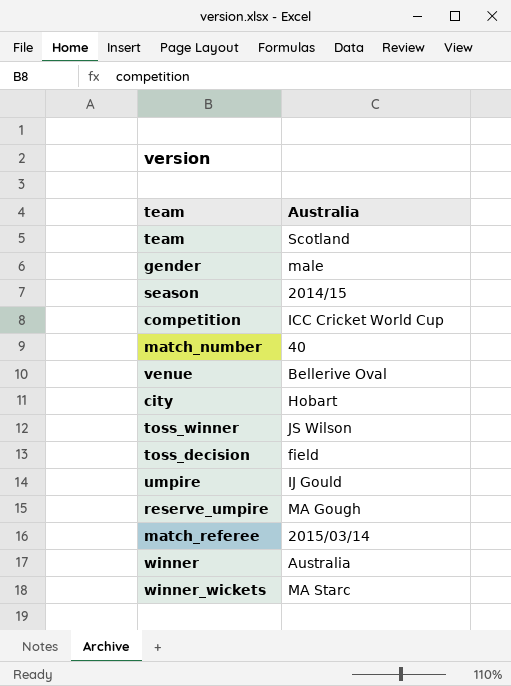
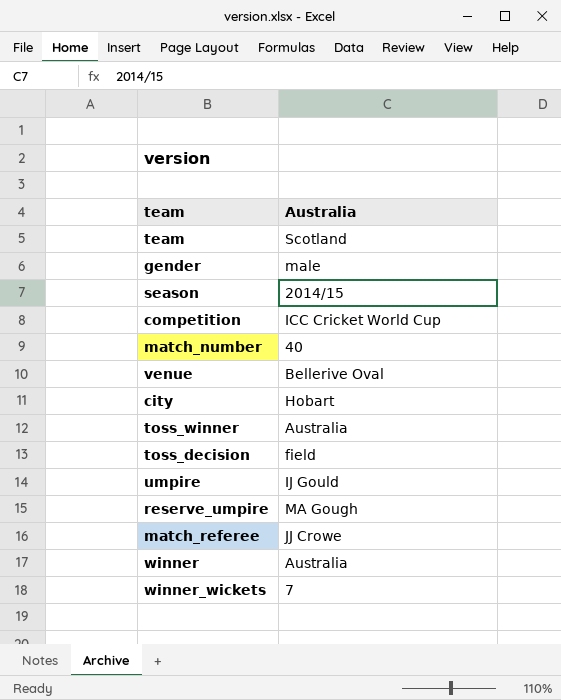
toss_winner | Australia: JS Wilson -> Australia
match_referee | Australia: 2015/03/14 -> JJ Crowe
winner_wickets | Australia: MA Starc -> 7

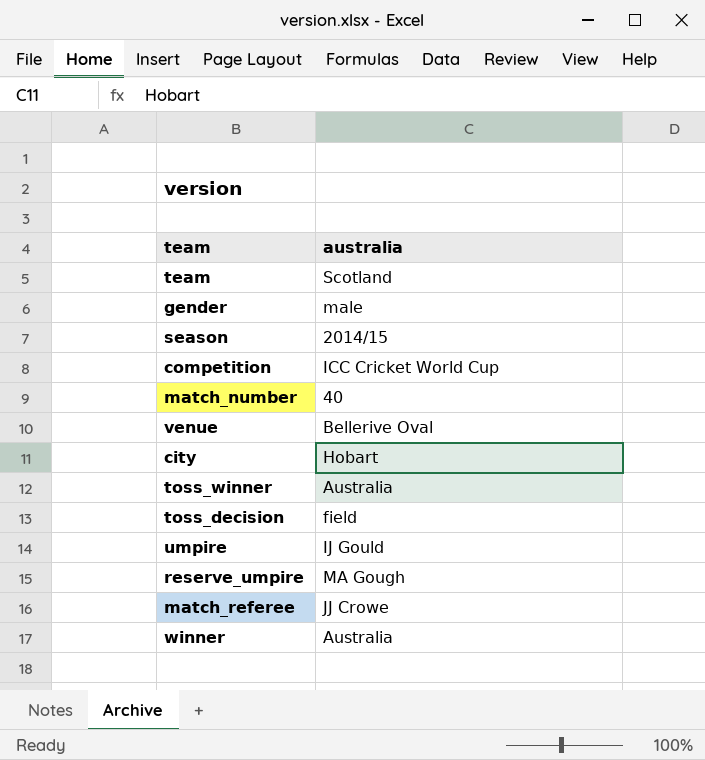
column name: Australia -> australia
row winner_wickets: 7 -> none

